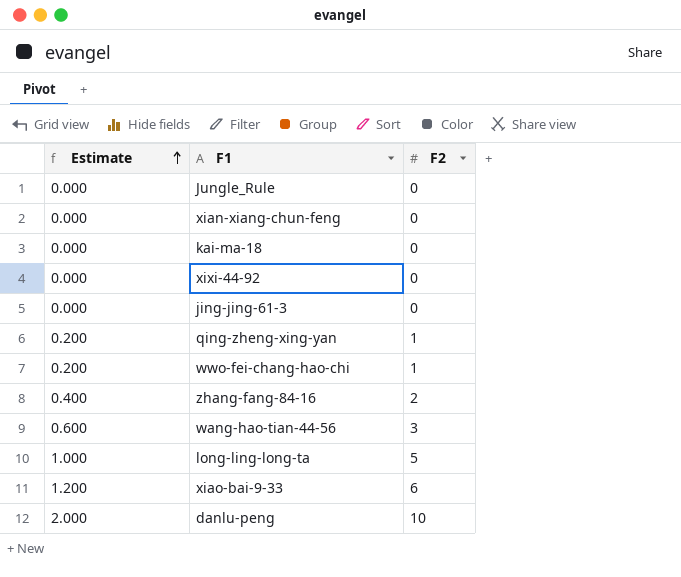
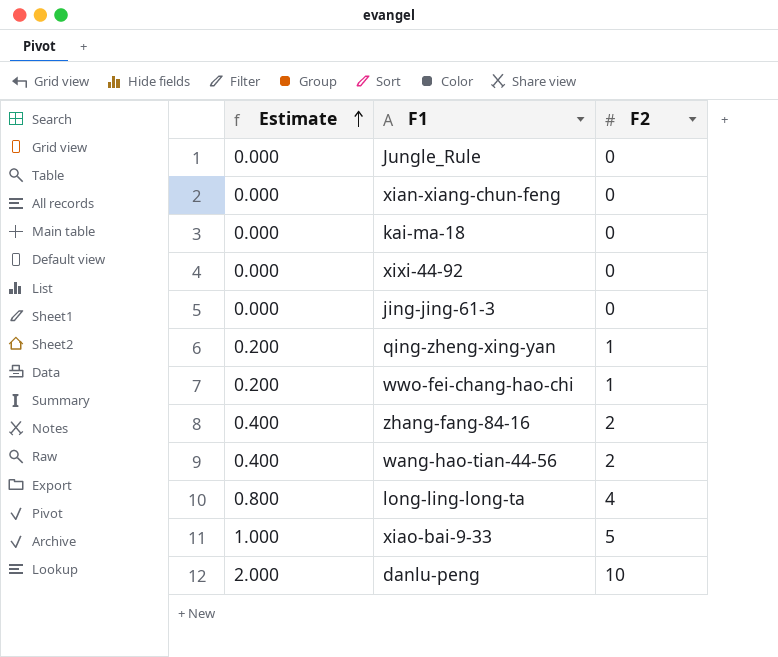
wang-hao-tian-44-56 | Estimate: 0.600 -> 0.400
wang-hao-tian-44-56 | F2: 3 -> 2
long-ling-long-ta | Estimate: 1.000 -> 0.800
long-ling-long-ta | F2: 5 -> 4
xiao-bai-9-33 | Estimate: 1.200 -> 1.000
xiao-bai-9-33 | F2: 6 -> 5

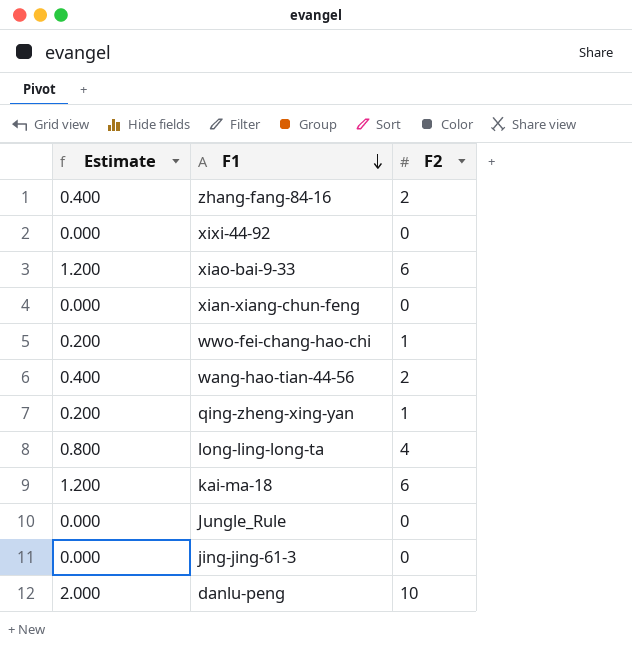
row order: Estimate ascending -> F1 descending
xiao-bai-9-33 | Estimate: 1.000 -> 1.200
xiao-bai-9-33 | F2: 5 -> 6
kai-ma-18 | Estimate: 0.000 -> 1.200
kai-ma-18 | F2: 0 -> 6

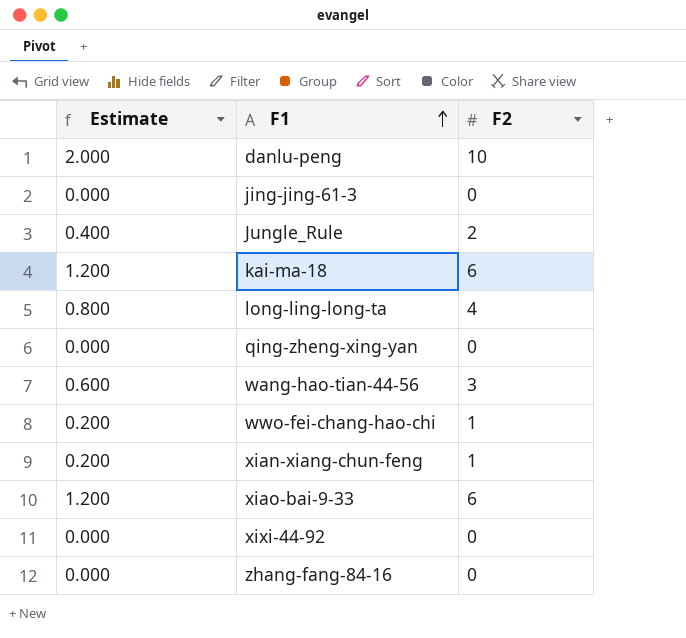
row order: F1 descending -> F1 ascending
Jungle_Rule | Estimate: 0.000 -> 0.400
Jungle_Rule | F2: 0 -> 2
qing-zheng-xing-yan | Estimate: 0.200 -> 0.000
qing-zheng-xing-yan | F2: 1 -> 0
wang-hao-tian-44-56 | Estimate: 0.400 -> 0.600
wang-hao-tian-44-56 | F2: 2 -> 3
xian-xiang-chun-feng | Estimate: 0.000 -> 0.200
xian-xiang-chun-feng | F2: 0 -> 1
zhang-fang-84-16 | Estimate: 0.400 -> 0.000
zhang-fang-84-16 | F2: 2 -> 0

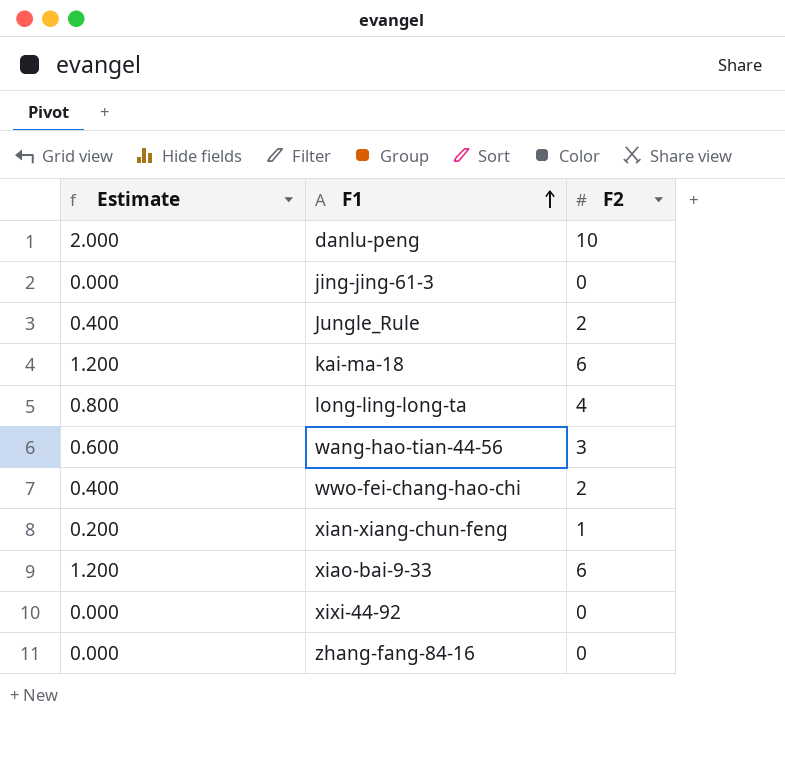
row qing-zheng-xing-yan: 0.000 | 0 -> none
wwo-fei-chang-hao-chi | Estimate: 0.200 -> 0.400
wwo-fei-chang-hao-chi | F2: 1 -> 2

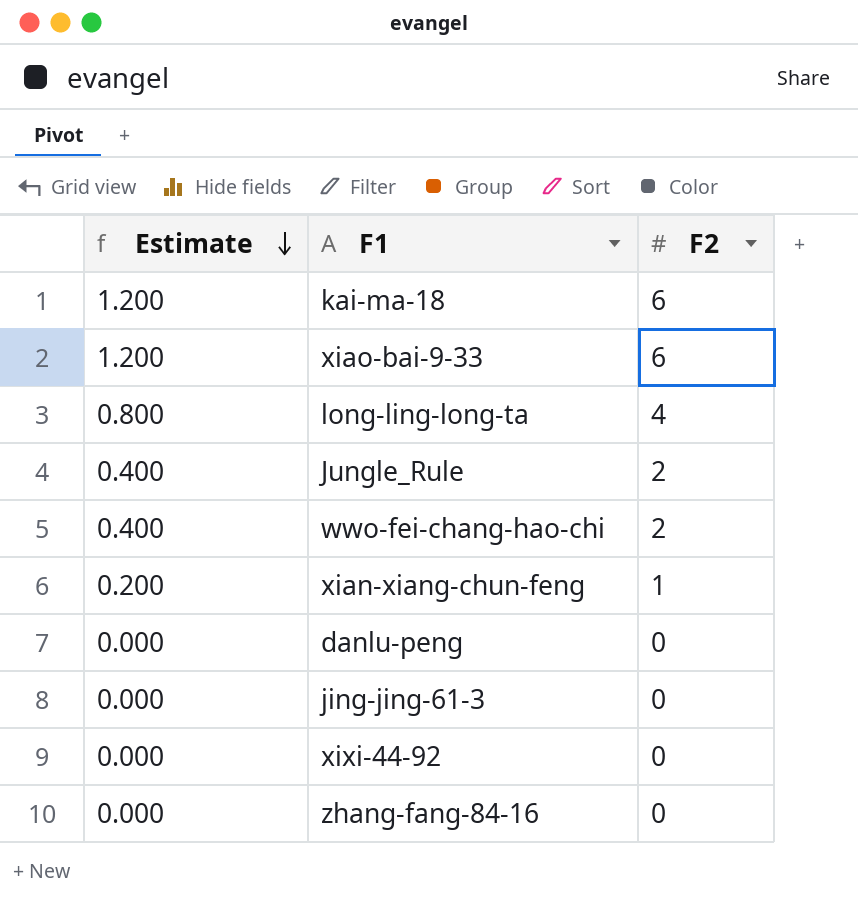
row order: F1 ascending -> Estimate descending
row wang-hao-tian-44-56: 0.600 | 3 -> none
danlu-peng | Estimate: 2.000 -> 0.000
danlu-peng | F2: 10 -> 0

